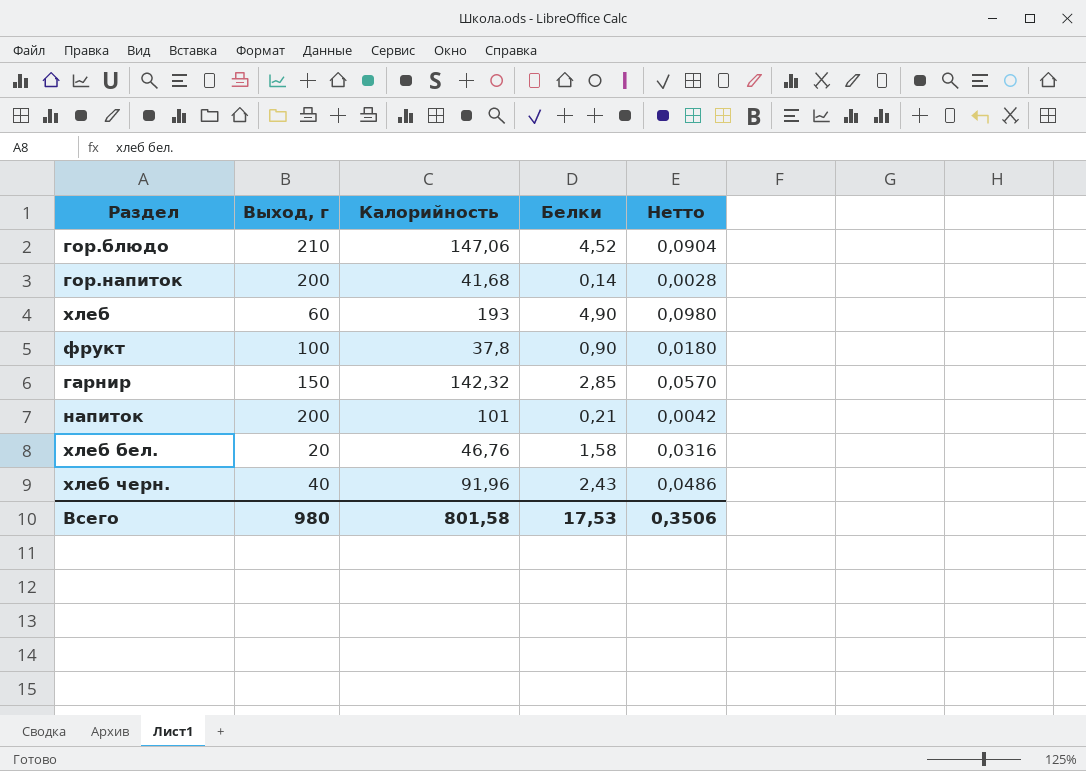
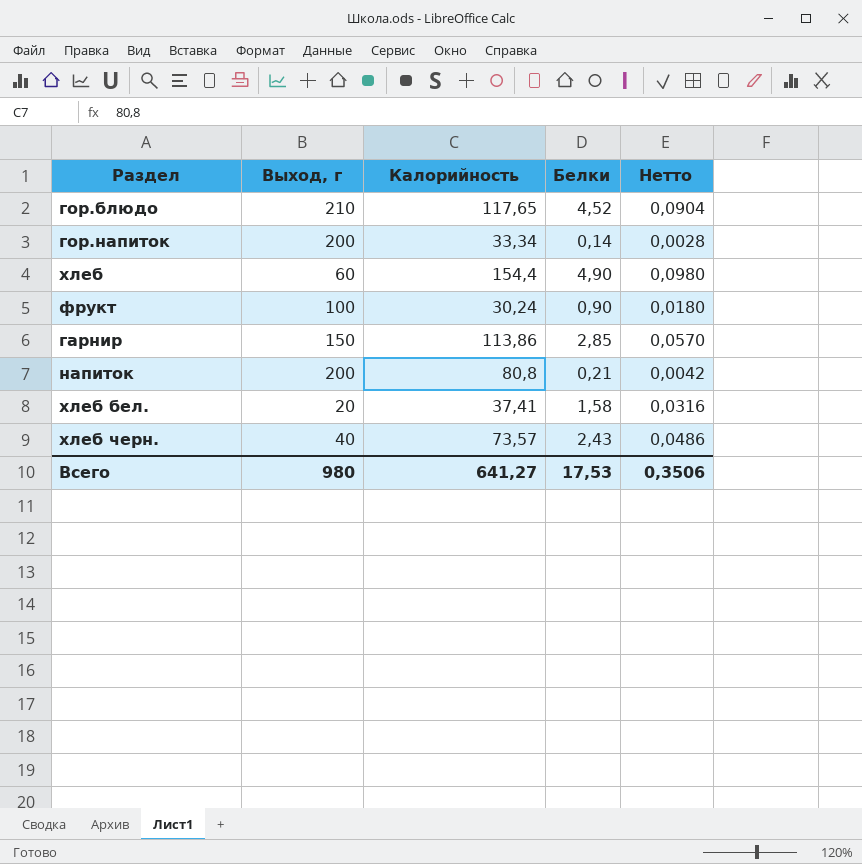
гор.блюдо | Калорийность: 147,06 -> 117,65
гор.напиток | Калорийность: 41,68 -> 33,34
хлеб | Калорийность: 193 -> 154,4
фрукт | Калорийность: 37,8 -> 30,24
гарнир | Калорийность: 142,32 -> 113,86
напиток | Калорийность: 101 -> 80,8
хлеб бел. | Калорийность: 46,76 -> 37,41
хлеб черн. | Калорийность: 91,96 -> 73,57
Всего | Калорийность: 801,58 -> 641,27

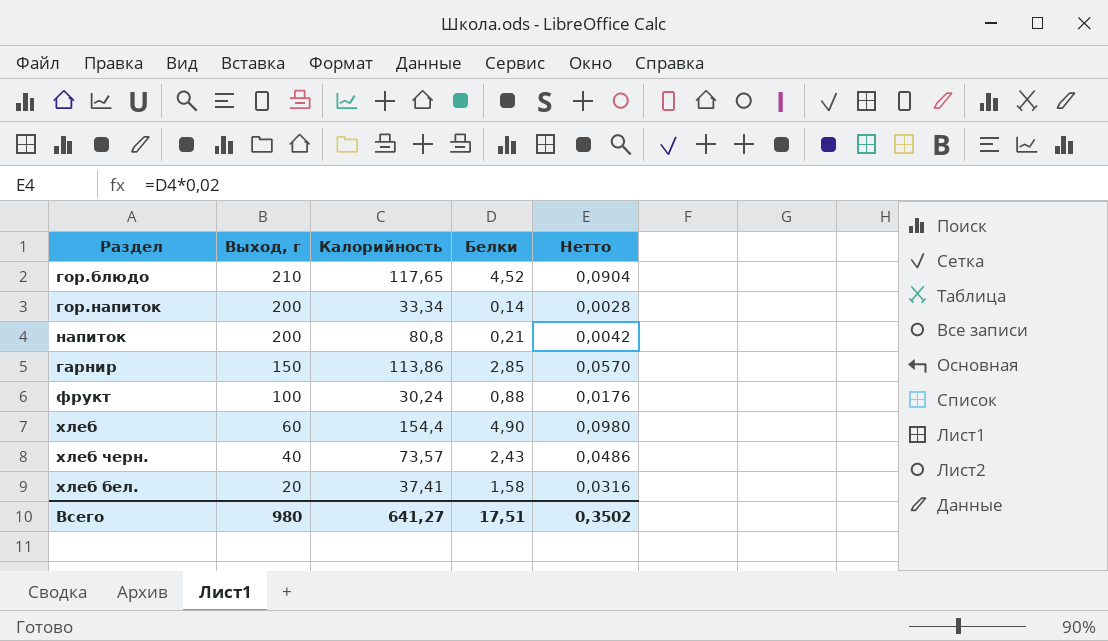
row order: none -> Выход, г descending
фрукт | Белки: 0,90 -> 0,88
фрукт | Нетто: 0,0180 -> 0,0176
Всего | Белки: 17,53 -> 17,51
Всего | Нетто: 0,3506 -> 0,3502

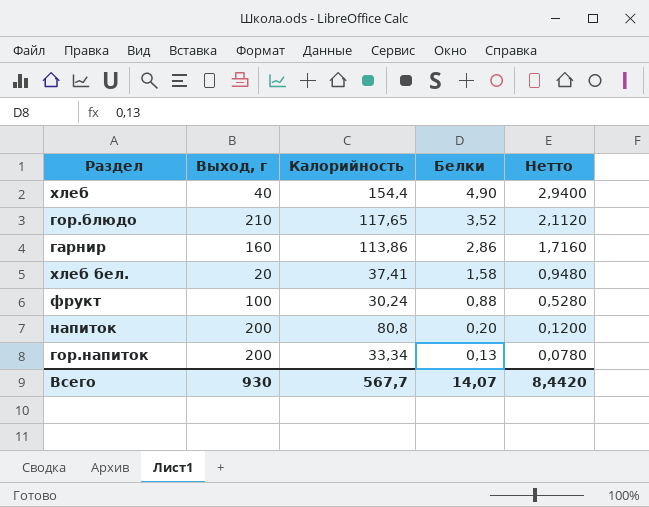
row order: Выход, г descending -> Белки descending
column Нетто | formula: [Белки] * 0,02 -> [Белки] * 0,6
row хлеб черн.: 40 | 73,57 | 2,43 | 0,0486 -> none
хлеб | Выход, г: 60 -> 40
гор.блюдо | Белки: 4,52 -> 3,52
гарнир | Выход, г: 150 -> 160
гарнир | Белки: 2,85 -> 2,86
напиток | Белки: 0,21 -> 0,20
гор.напиток | Белки: 0,14 -> 0,13
Всего | Выход, г: 980 -> 930
Всего | Калорийность: 641,27 -> 567,7
Всего | Белки: 17,51 -> 14,07
Всего | Нетто: 0,3502 -> 8,4420

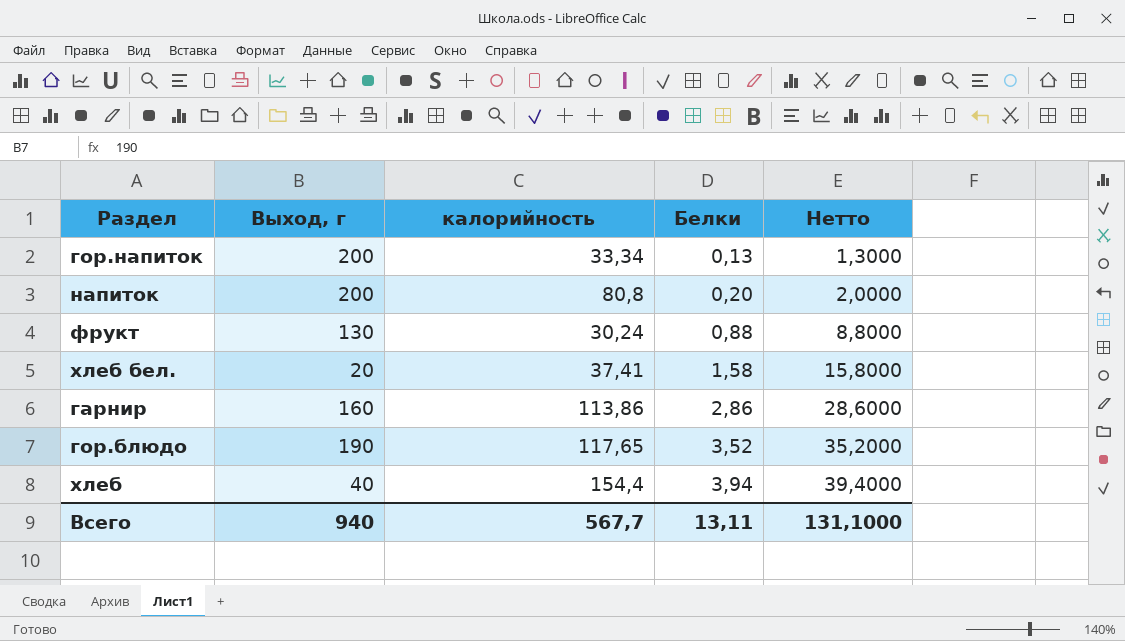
row order: Белки descending -> Белки ascending
column name: Калорийность -> калорийность
column Нетто | formula: [Белки] * 0,6 -> [Белки] * 10
фрукт | Выход, г: 100 -> 130
гор.блюдо | Выход, г: 210 -> 190
хлеб | Белки: 4,90 -> 3,94
Всего | Выход, г: 930 -> 940
Всего | Белки: 14,07 -> 13,11
Всего | Нетто: 8,4420 -> 131,1000

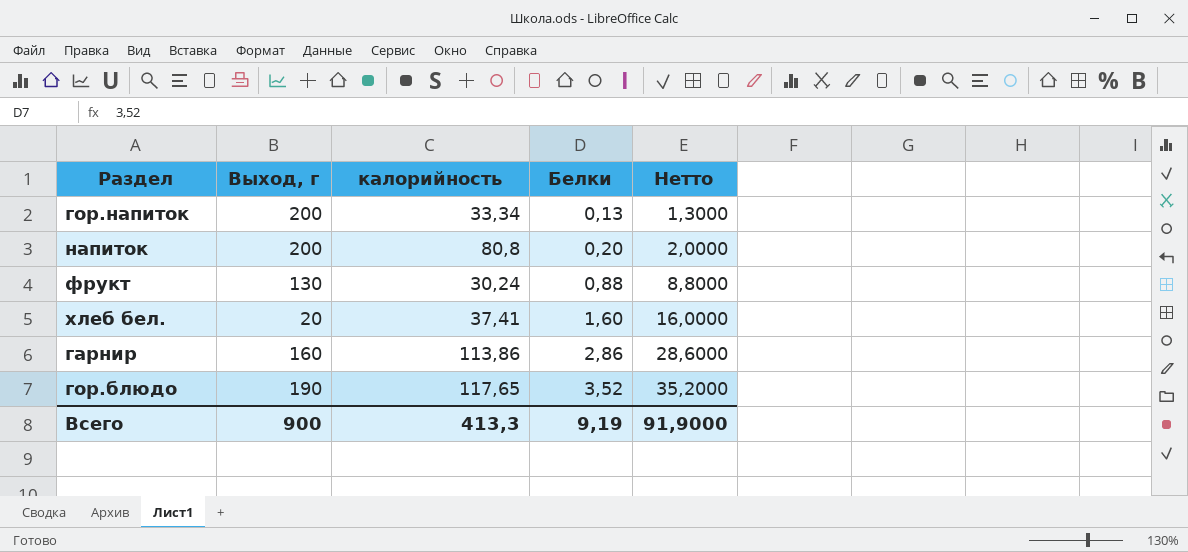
row хлеб: 40 | 154,4 | 3,94 | 39,4000 -> none
хлеб бел. | Белки: 1,58 -> 1,60
хлеб бел. | Нетто: 15,8000 -> 16,0000
Всего | Выход, г: 940 -> 900
Всего | калорийность: 567,7 -> 413,3
Всего | Белки: 13,11 -> 9,19
Всего | Нетто: 131,1000 -> 91,9000

